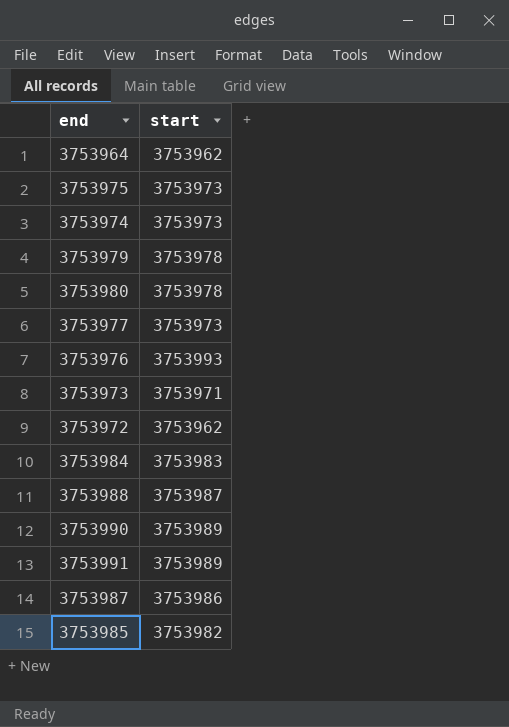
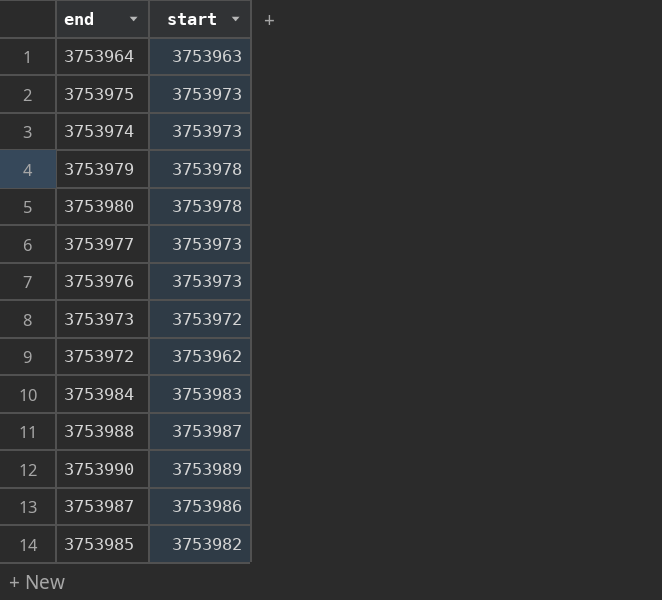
row 3753991: 3753989 -> none
3753964 | start: 3753962 -> 3753963
3753976 | start: 3753993 -> 3753973
3753973 | start: 3753971 -> 3753972

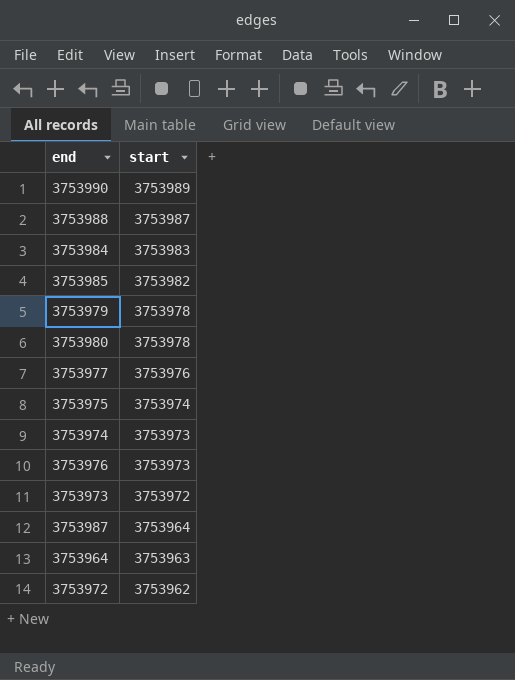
row order: none -> start descending
3753977 | start: 3753973 -> 3753976
3753975 | start: 3753973 -> 3753974
3753987 | start: 3753986 -> 3753964

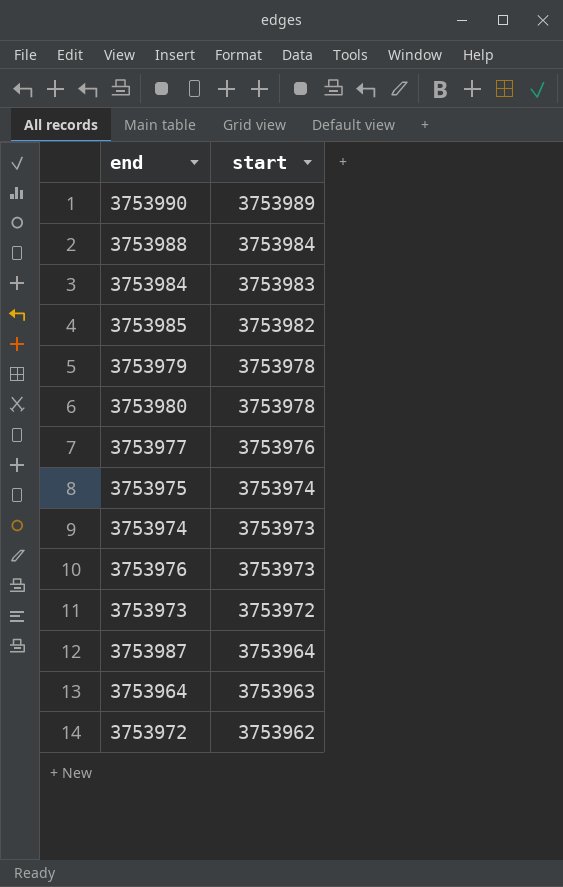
3753988 | start: 3753987 -> 3753984

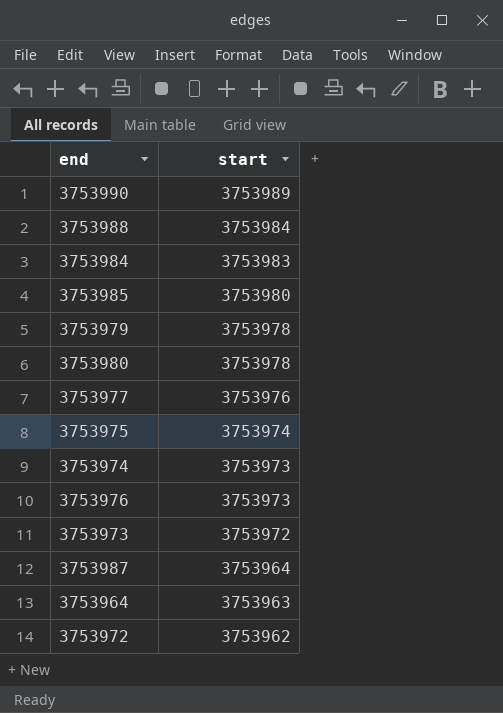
3753985 | start: 3753982 -> 3753980

